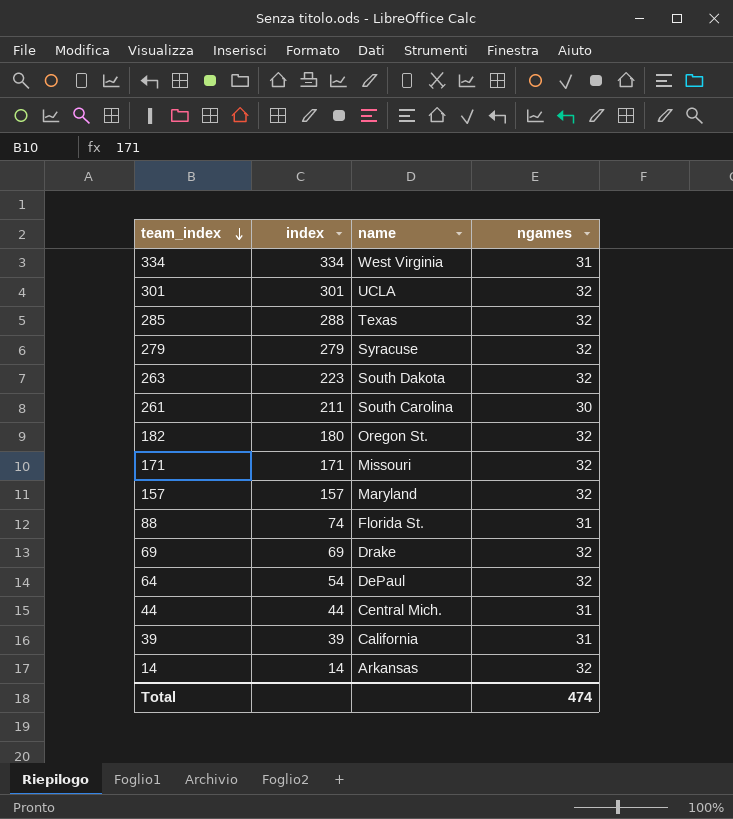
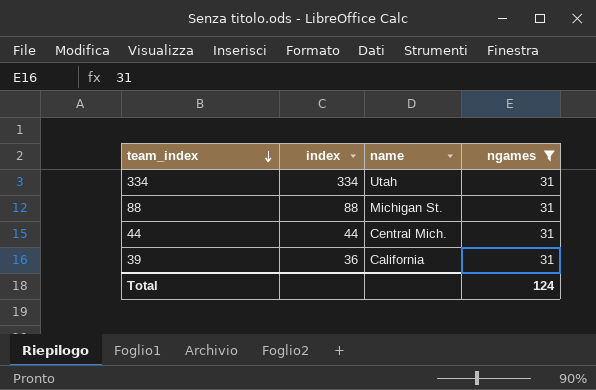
filter: none -> ngames = 31
334 | name: West Virginia -> Utah
88 | index: 74 -> 88
88 | name: Florida St. -> Michigan St.
39 | index: 39 -> 36
Total | ngames: 474 -> 124

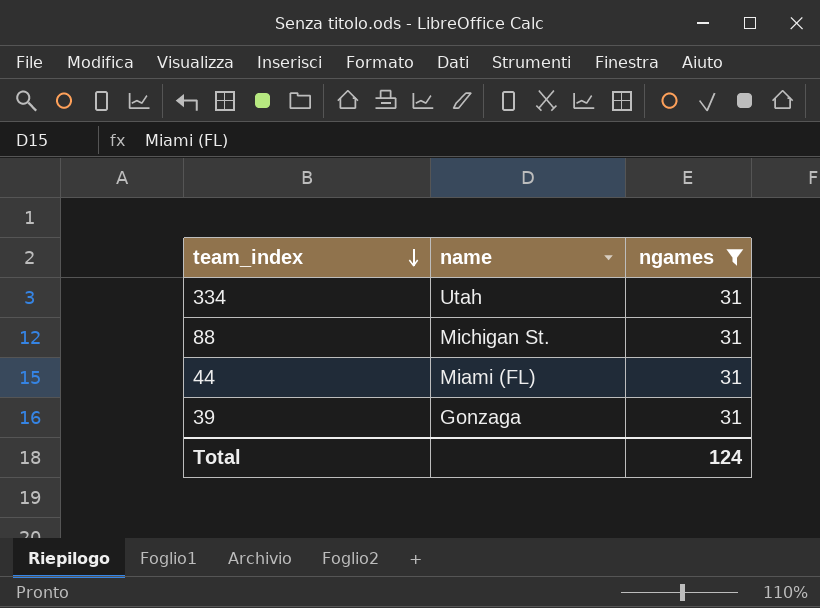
column index | position: 2 -> none
44 | name: Central Mich. -> Miami (FL)
39 | name: California -> Gonzaga

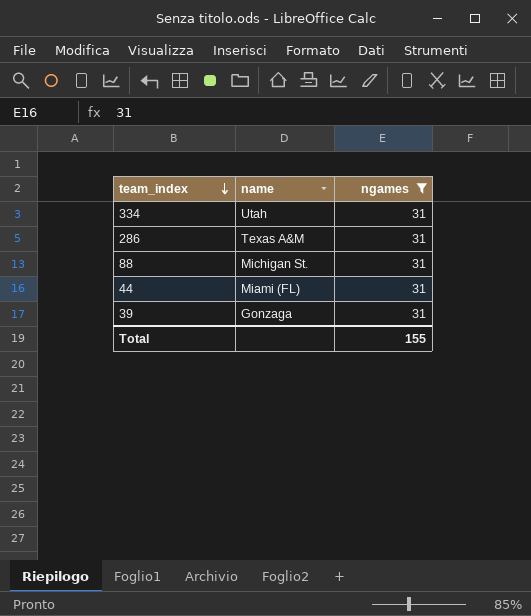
row 286: none -> Texas A&M | 31
Total | ngames: 124 -> 155

